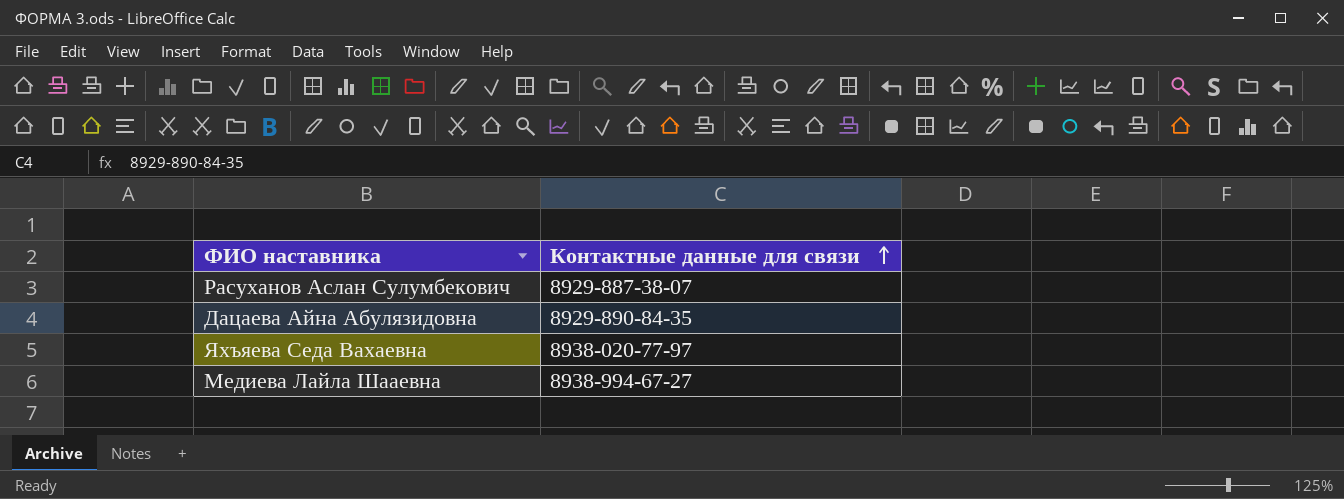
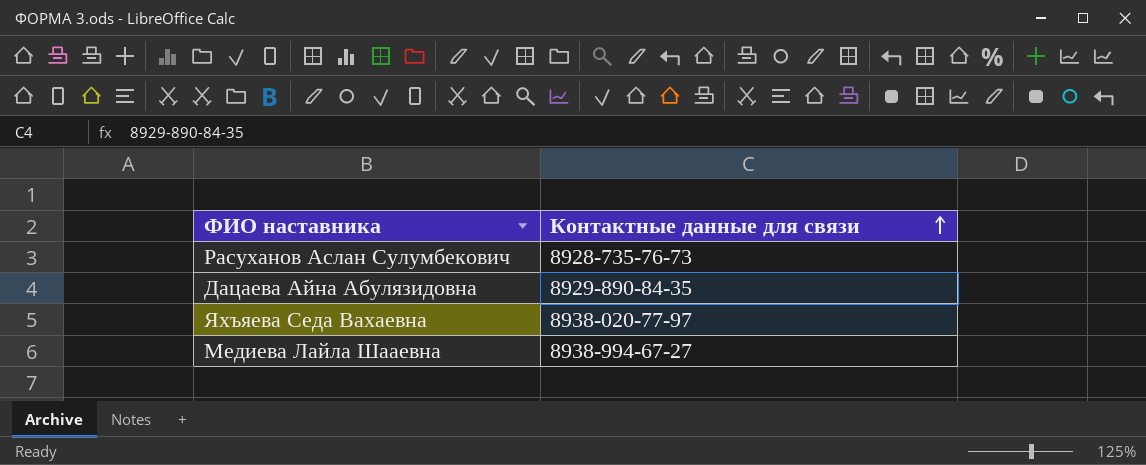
Расуханов Аслан Сулумбекович | Контактные данные для связи: 8929-887-38-07 -> 8928-735-76-73

